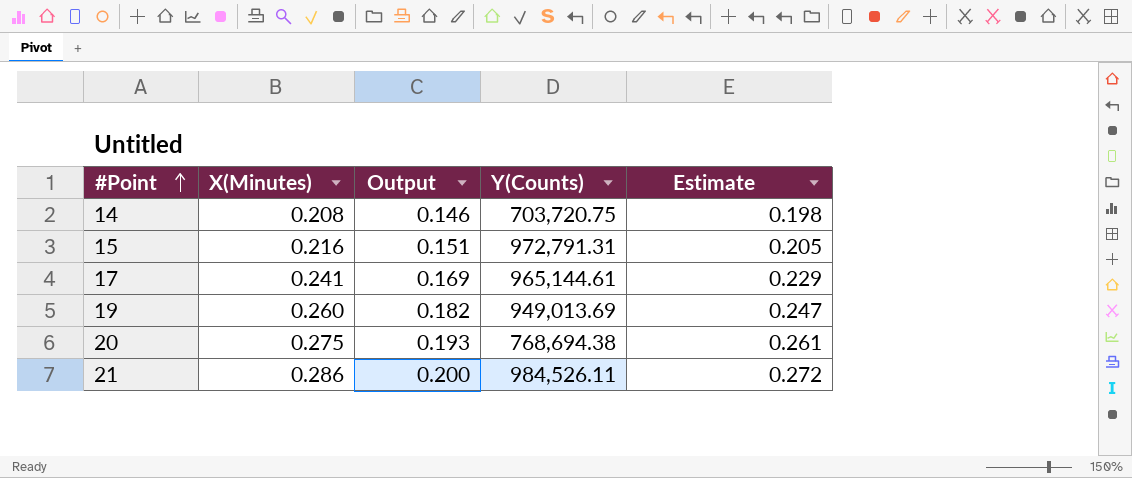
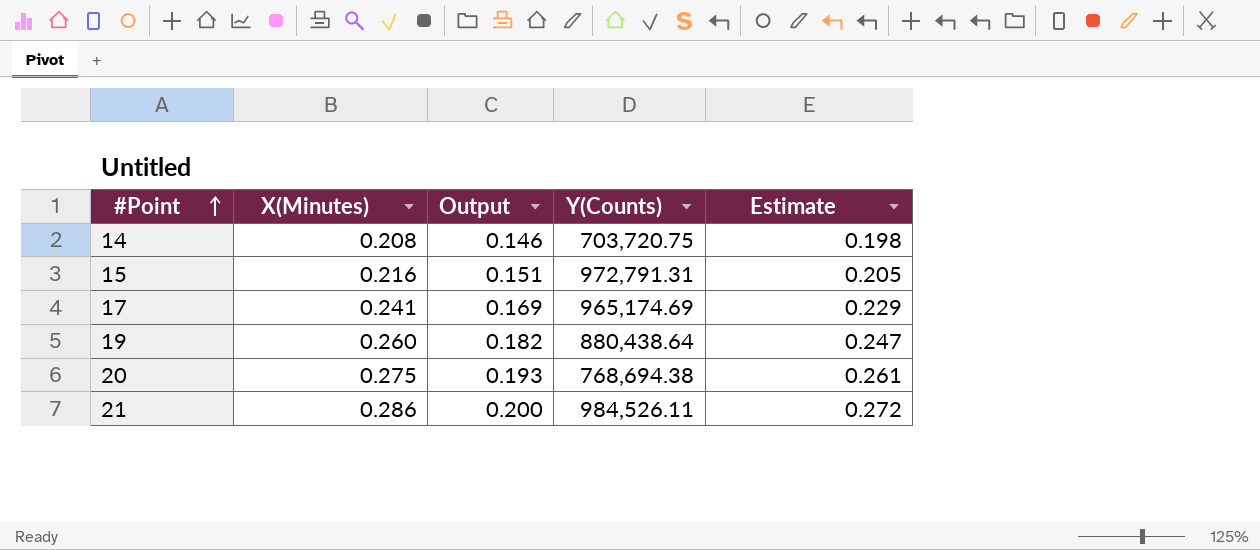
17 | Y(Counts): 965,144.61 -> 965,174.69
19 | Y(Counts): 949,013.69 -> 880,438.64

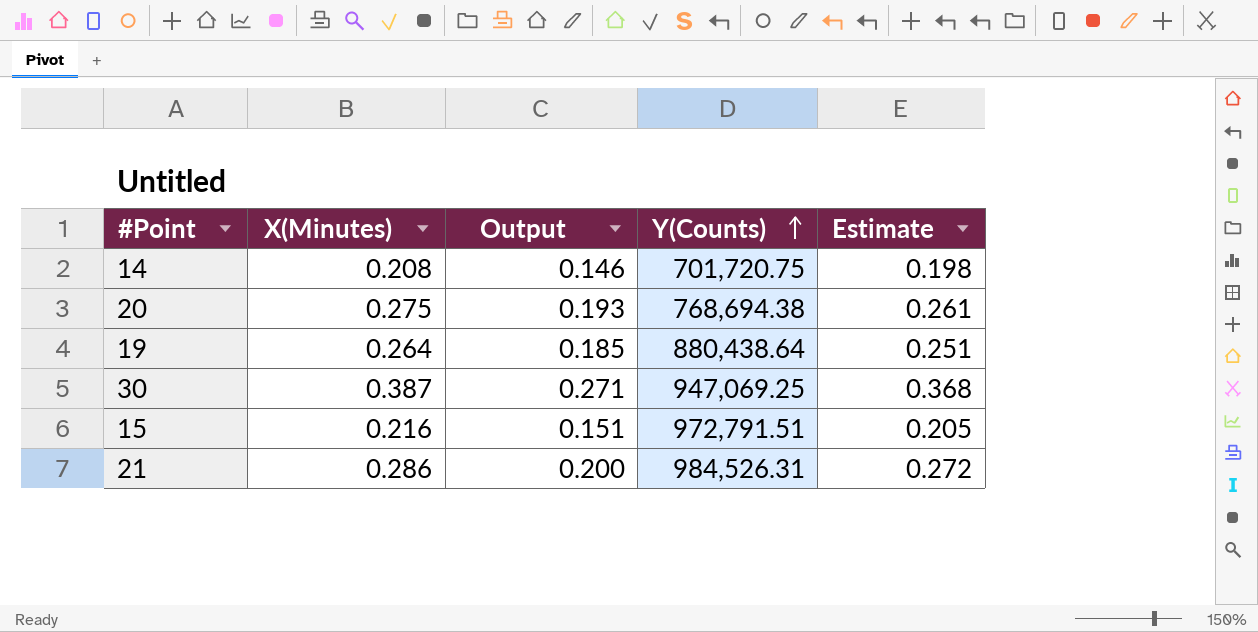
row order: #Point ascending -> Y(Counts) ascending
row 17: 0.241 | 0.169 | 965,174.69 | 0.229 -> none
14 | Y(Counts): 703,720.75 -> 701,720.75
19 | X(Minutes): 0.260 -> 0.264
19 | Output: 0.182 -> 0.185
19 | Estimate: 0.247 -> 0.251
row 30: none -> 0.387 | 0.271 | 947,069.25 | 0.368
15 | Y(Counts): 972,791.31 -> 972,791.51
21 | Y(Counts): 984,526.11 -> 984,526.31

